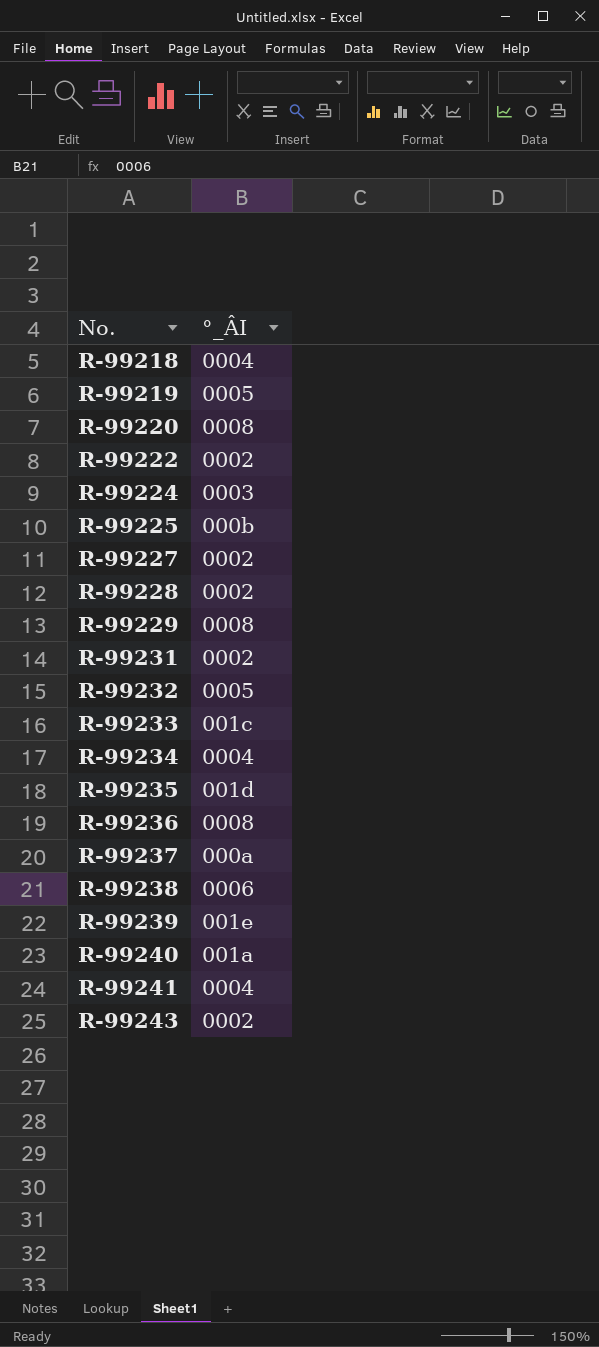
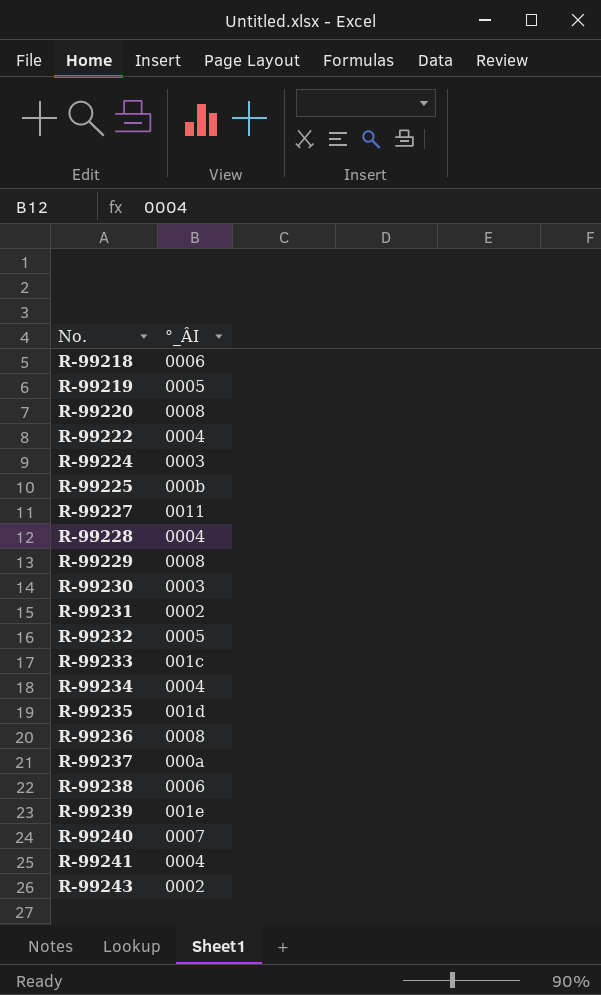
R-99218 | °_ÂI: 0004 -> 0006
R-99222 | °_ÂI: 0002 -> 0004
R-99227 | °_ÂI: 0002 -> 0011
R-99228 | °_ÂI: 0002 -> 0004
row R-99230: none -> 0003
R-99240 | °_ÂI: 001a -> 0007

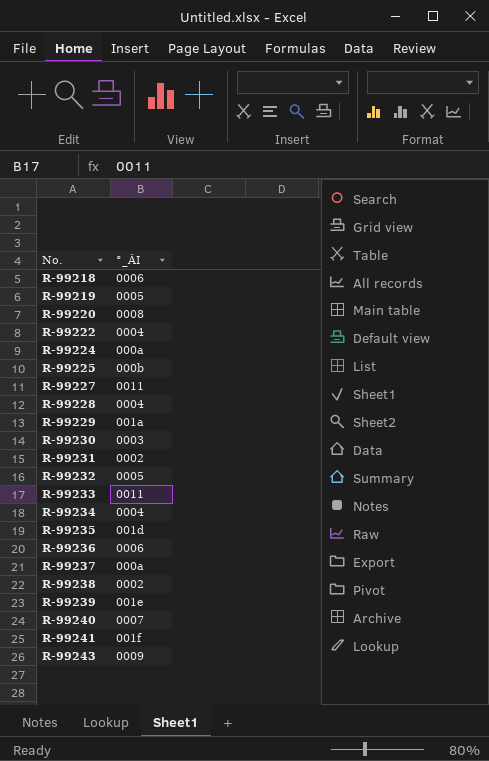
R-99224 | °_ÂI: 0003 -> 000a
R-99229 | °_ÂI: 0008 -> 001a
R-99233 | °_ÂI: 001c -> 0011
R-99236 | °_ÂI: 0008 -> 0006
R-99238 | °_ÂI: 0006 -> 0002
R-99241 | °_ÂI: 0004 -> 001f
R-99243 | °_ÂI: 0002 -> 0009

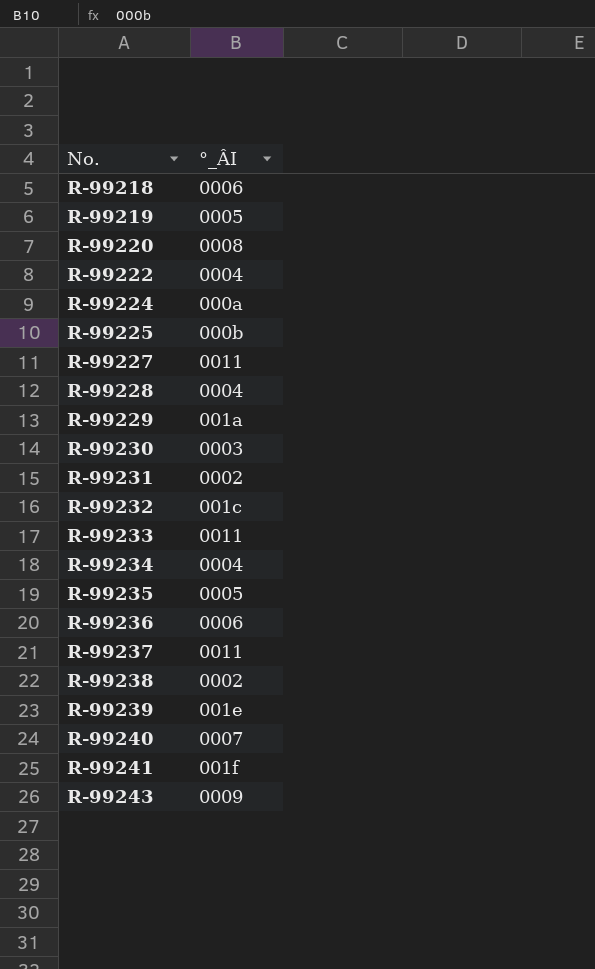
R-99232 | °_ÂI: 0005 -> 001c
R-99235 | °_ÂI: 001d -> 0005
R-99237 | °_ÂI: 000a -> 0011

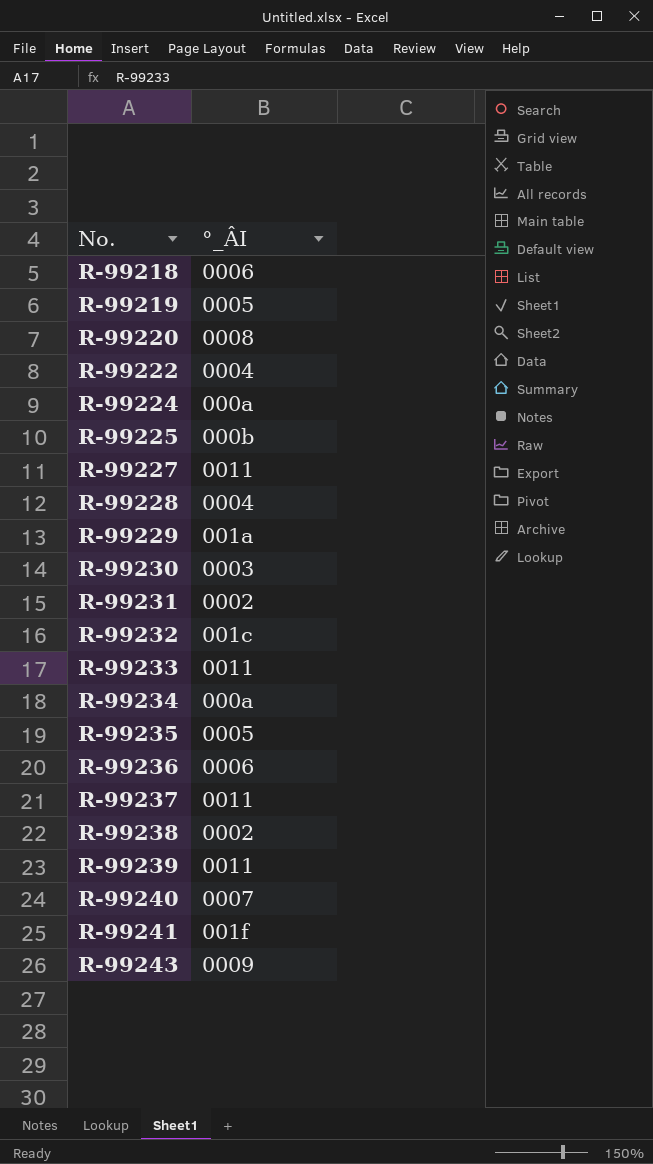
R-99234 | °_ÂI: 0004 -> 000a
R-99239 | °_ÂI: 001e -> 0011

